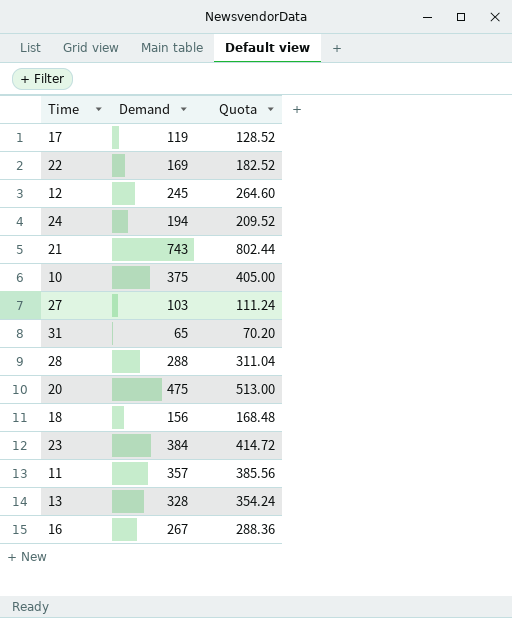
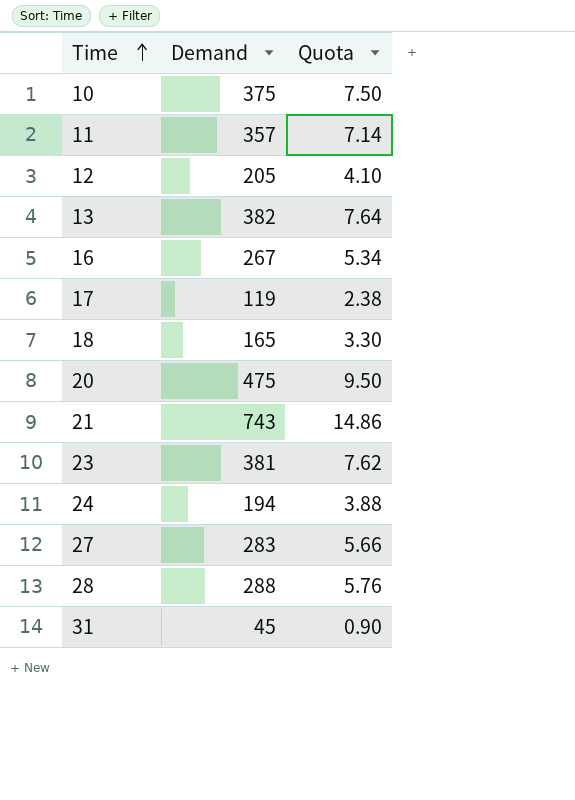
row order: none -> Time ascending
column Quota | formula: [Demand] * 1.08 -> [Demand] * 0.02
row 22: 169 | 182.52 -> none
12 | Demand: 245 -> 205
13 | Demand: 328 -> 382
18 | Demand: 156 -> 165
23 | Demand: 384 -> 381
27 | Demand: 103 -> 283
31 | Demand: 65 -> 45

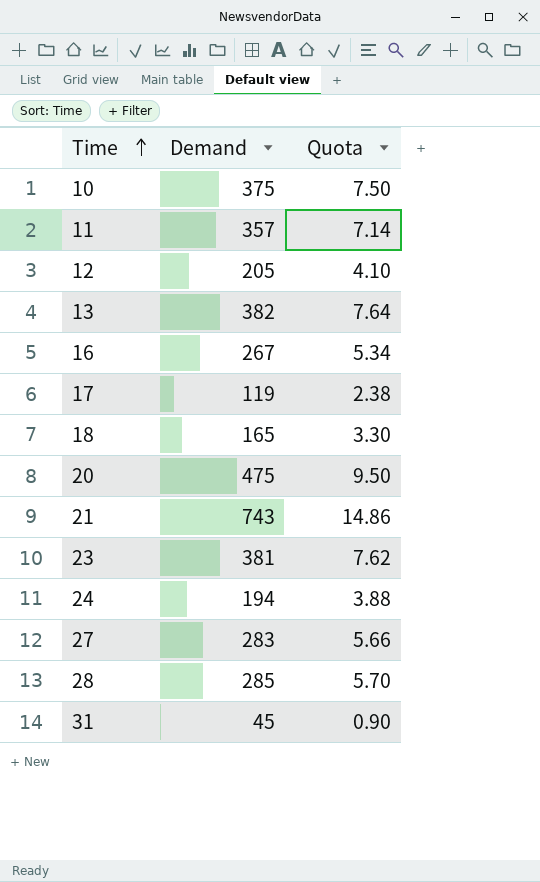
28 | Demand: 288 -> 285
28 | Quota: 5.76 -> 5.70

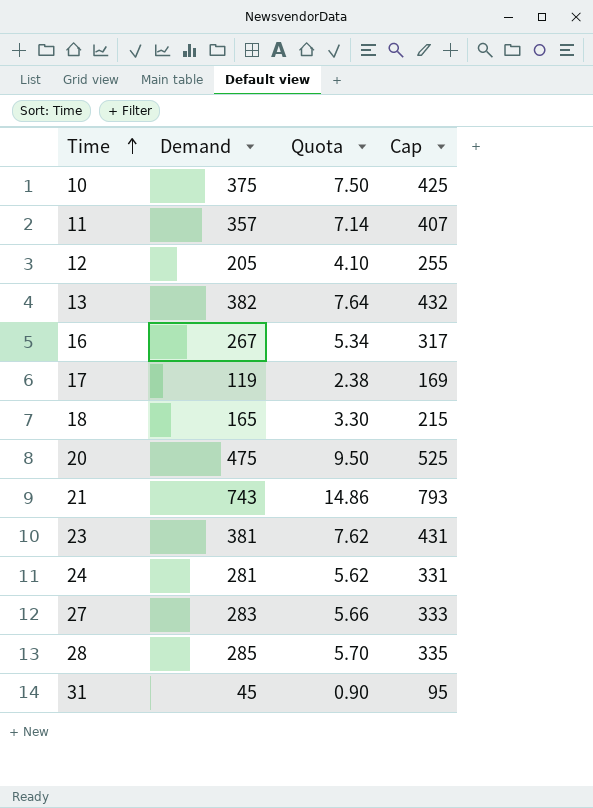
column Cap | formula: none -> [Demand] + 50
24 | Demand: 194 -> 281
24 | Quota: 3.88 -> 5.62

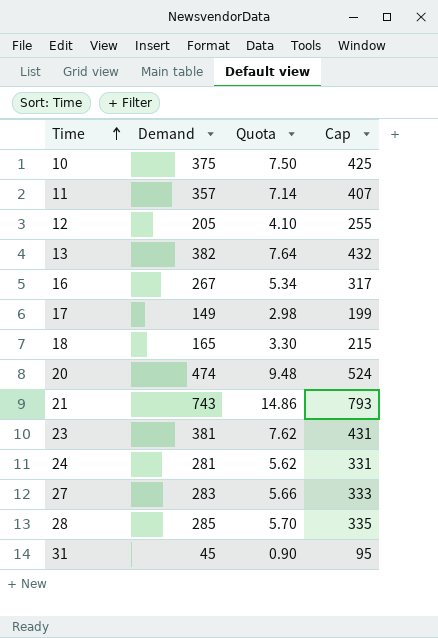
17 | Demand: 119 -> 149
17 | Quota: 2.38 -> 2.98
17 | Cap: 169 -> 199
20 | Demand: 475 -> 474
20 | Quota: 9.50 -> 9.48
20 | Cap: 525 -> 524

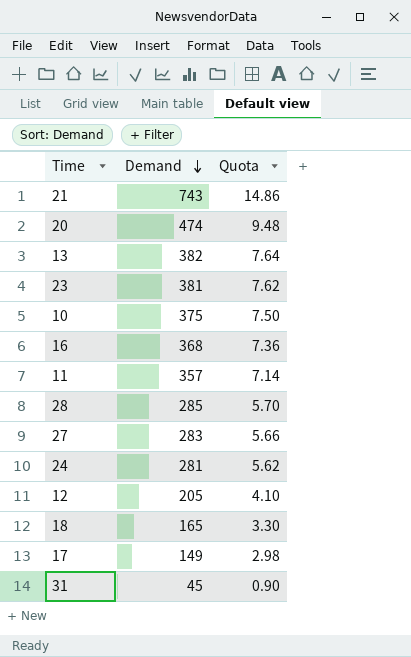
row order: Time ascending -> Demand descending
column Cap | formula: [Demand] + 50 -> none
16 | Demand: 267 -> 368
16 | Quota: 5.34 -> 7.36

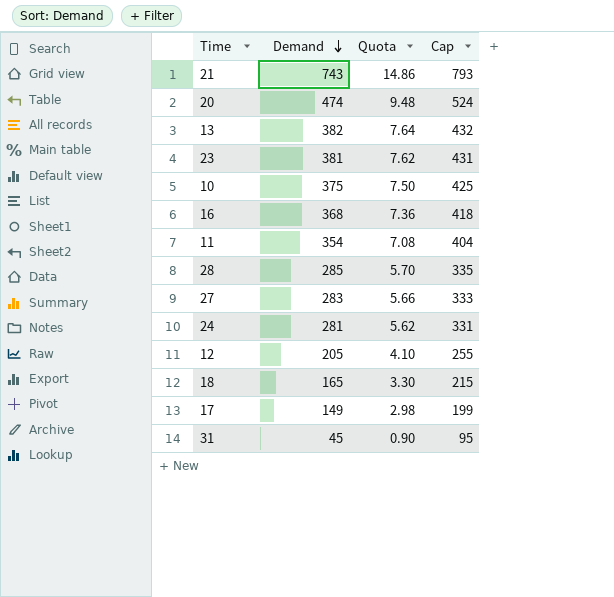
column Cap | formula: none -> [Demand] + 50
11 | Demand: 357 -> 354
11 | Quota: 7.14 -> 7.08

